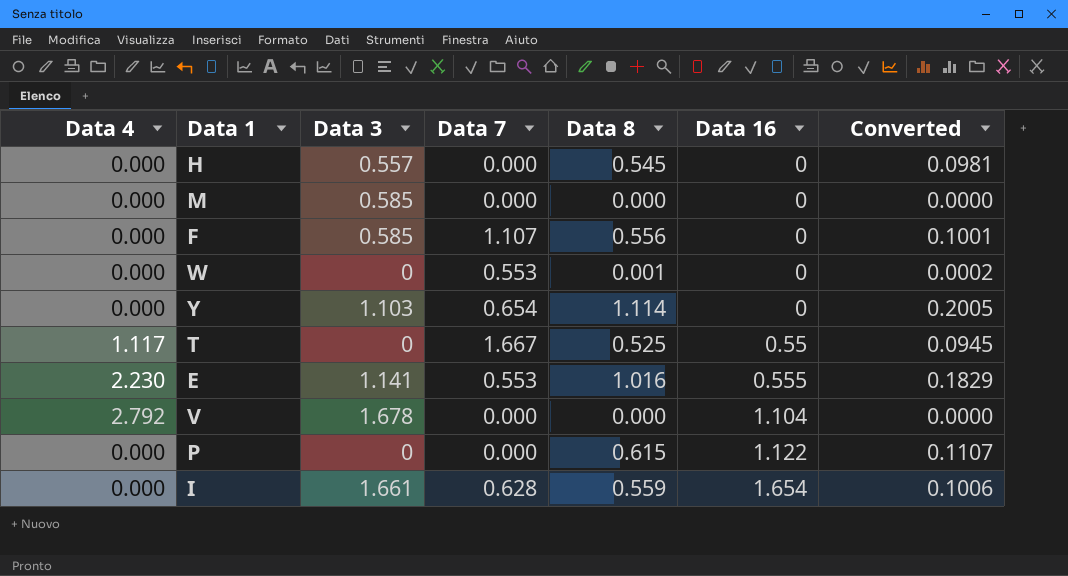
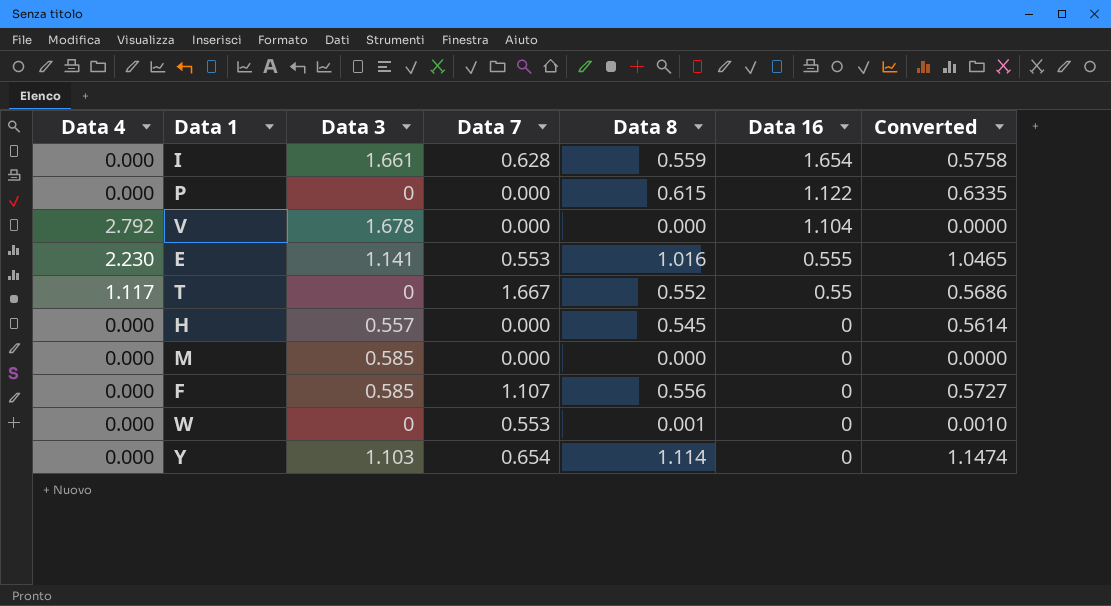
row order: Data 16 ascending -> Data 16 descending
column Converted | formula: [Data 8] * 0.18 -> [Data 8] * 1.03
T | Data 8: 0.525 -> 0.552

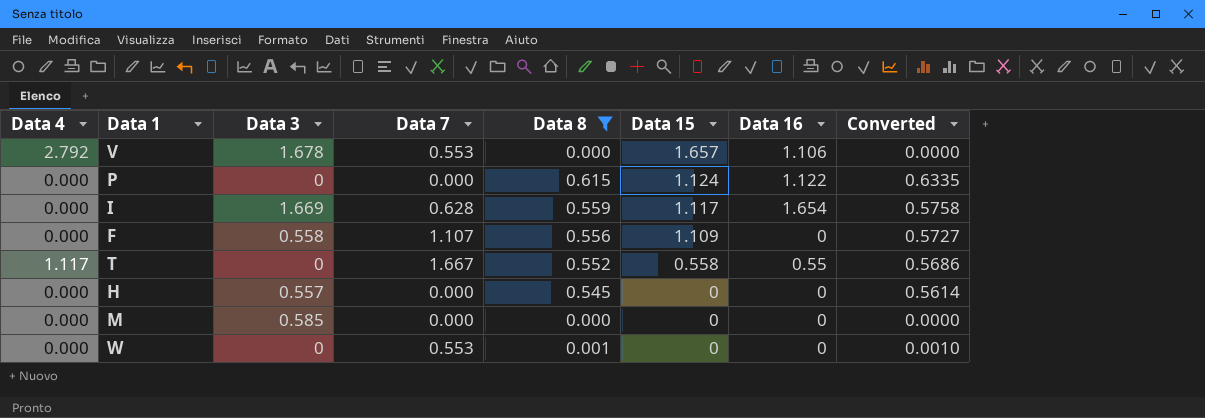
filter: none -> Data 8 <= 0.615
row order: Data 16 descending -> Data 15 descending
column Data 15 | position: none -> 6
V | Data 7: 0.000 -> 0.553
V | Data 16: 1.104 -> 1.106
I | Data 3: 1.661 -> 1.669
F | Data 3: 0.585 -> 0.558

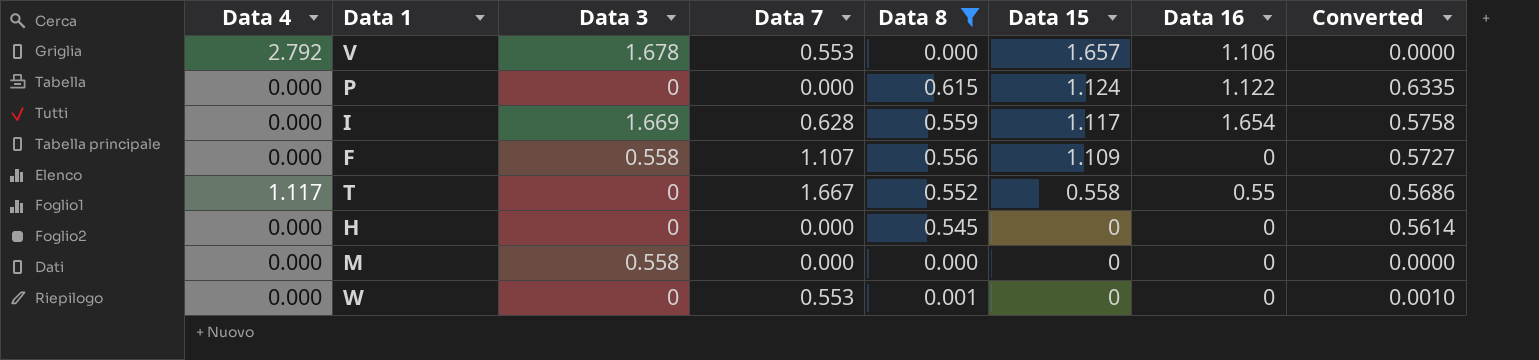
H | Data 3: 0.557 -> 0
M | Data 3: 0.585 -> 0.558

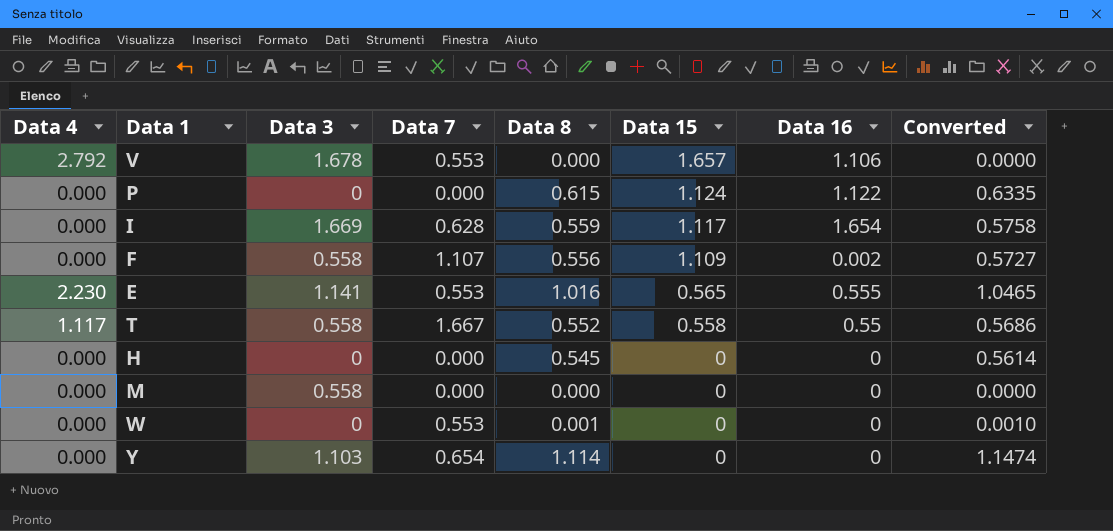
filter: Data 8 <= 0.615 -> none
F | Data 16: 0 -> 0.002
T | Data 3: 0 -> 0.558

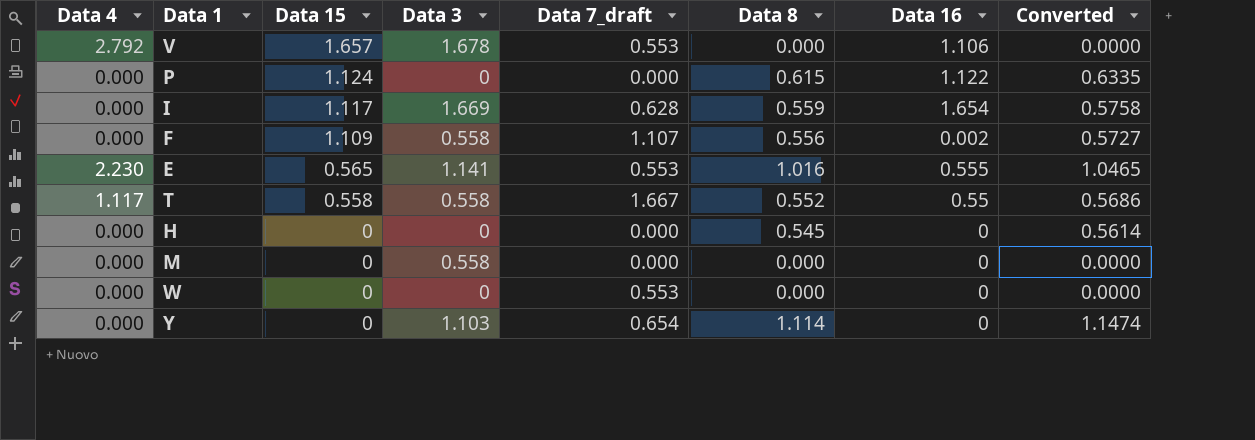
column Data 15 | position: 6 -> 3
column name: Data 7 -> Data 7_draft
W | Data 8: 0.001 -> 0.000
W | Converted: 0.0010 -> 0.0000

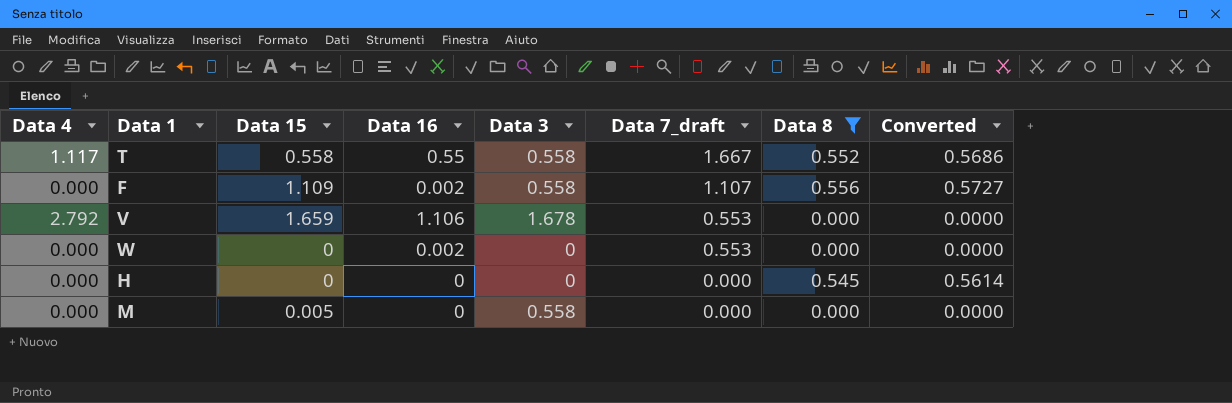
filter: none -> Data 8 <= 0.556
row order: Data 15 descending -> Data 7_draft descending
column Data 16 | position: 7 -> 4
V | Data 15: 1.657 -> 1.659
W | Data 16: 0 -> 0.002
M | Data 15: 0 -> 0.005

